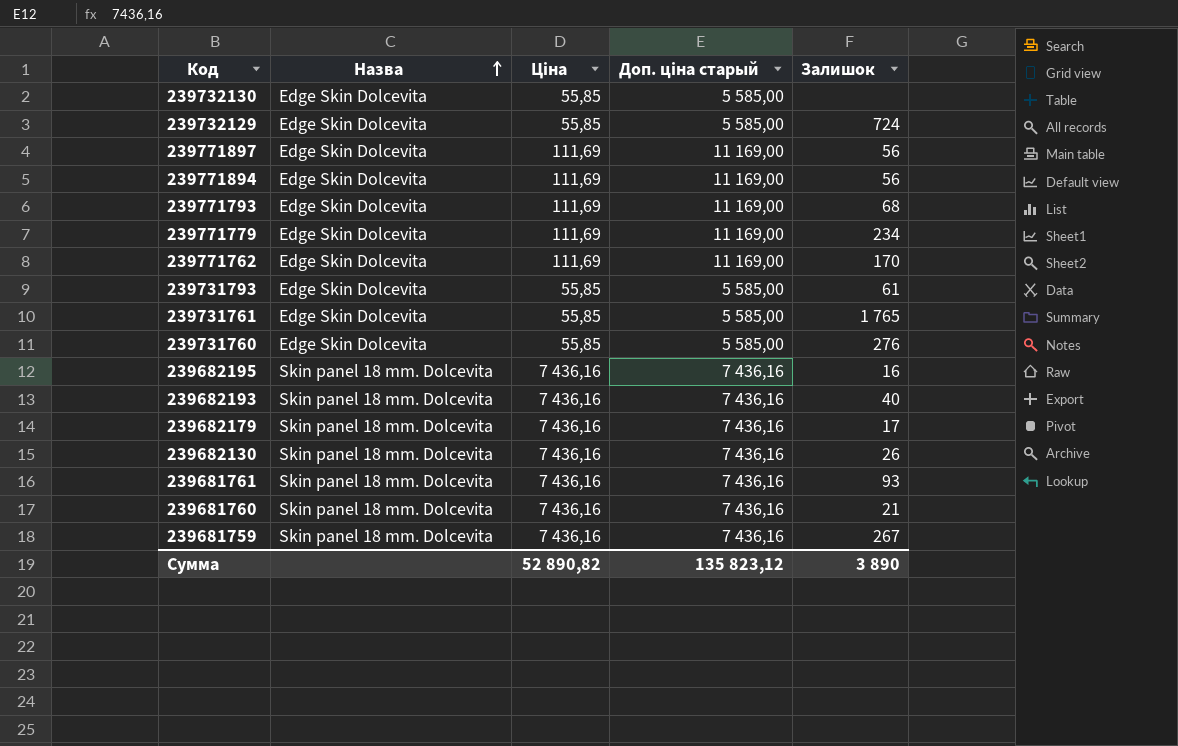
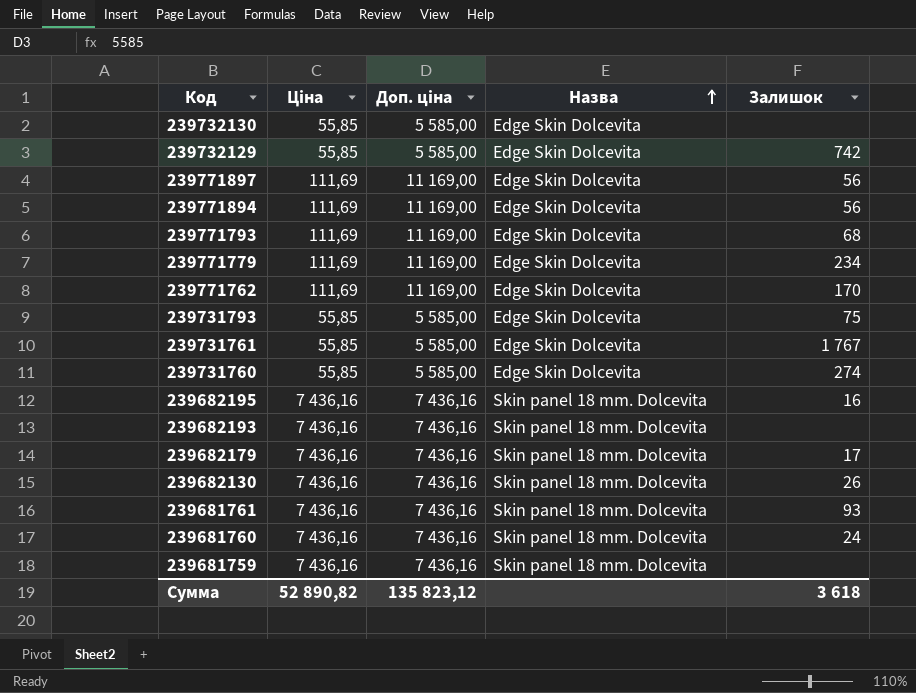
column name: Доп. ціна старый -> Доп. ціна
column Назва | position: 2 -> 4
239732129 | Залишок: 724 -> 742
239731793 | Залишок: 61 -> 75
239731761 | Залишок: 1 765 -> 1 767
239731760 | Залишок: 276 -> 274
239682193 | Залишок: 40 -> none
239681760 | Залишок: 21 -> 24
239681759 | Залишок: 267 -> none
Сумма | Залишок: 3 890 -> 3 618

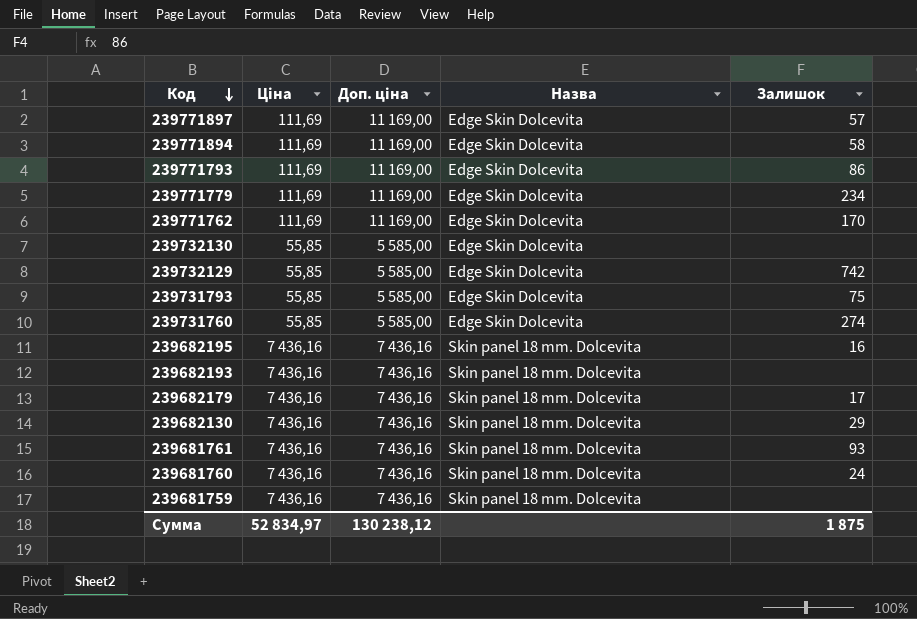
row order: Назва ascending -> Код descending
row 239731761: 55,85 | 5 585,00 | Edge Skin Dolcevita | 1 767 -> none
239771897 | Залишок: 56 -> 57
239771894 | Залишок: 56 -> 58
239771793 | Залишок: 68 -> 86
239682130 | Залишок: 26 -> 29
Сумма | Ціна: 52 890,82 -> 52 834,97
Сумма | Доп. ціна: 135 823,12 -> 130 238,12
Сумма | Залишок: 3 618 -> 1 875

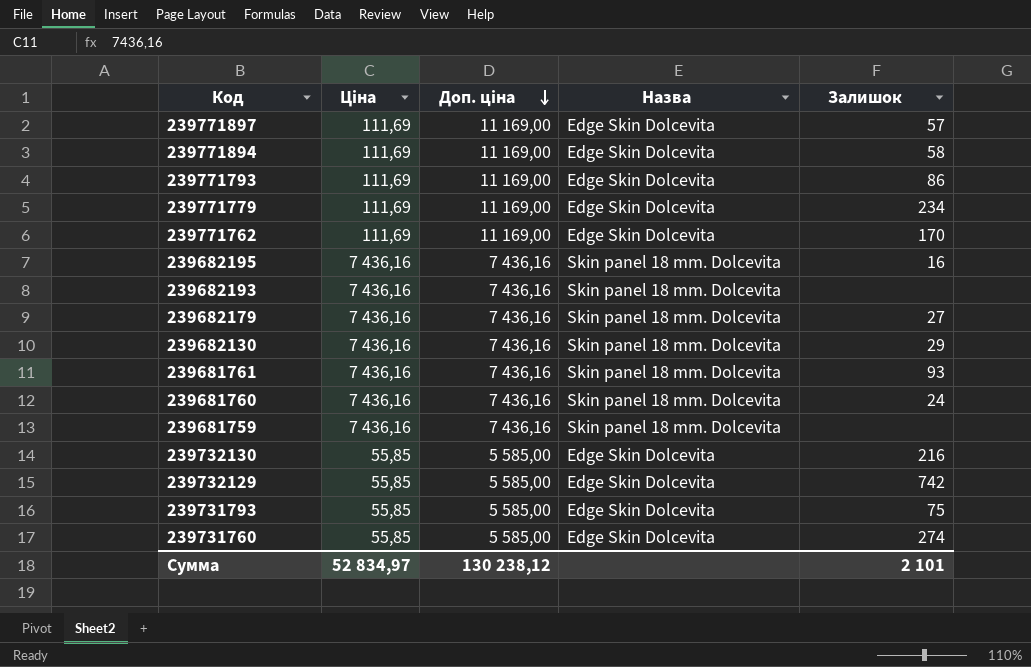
row order: Код descending -> Доп. ціна descending
239682179 | Залишок: 17 -> 27
239732130 | Залишок: none -> 216
Сумма | Залишок: 1 875 -> 2 101

